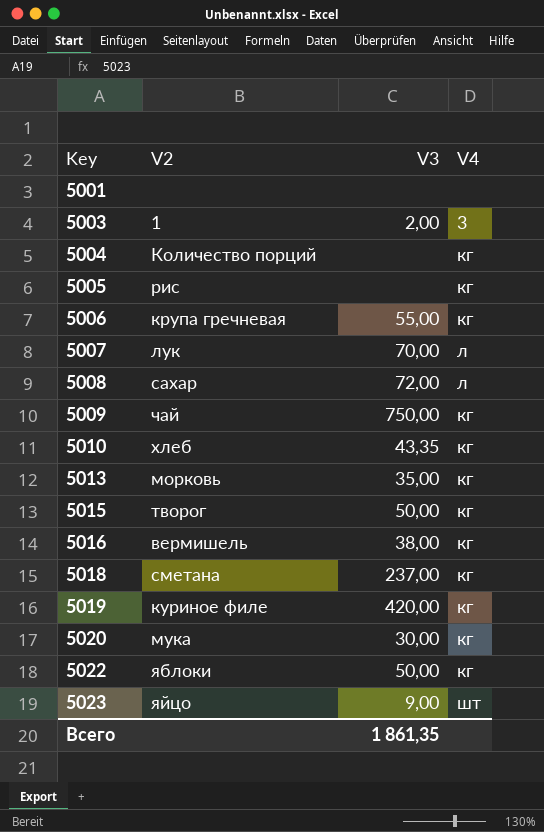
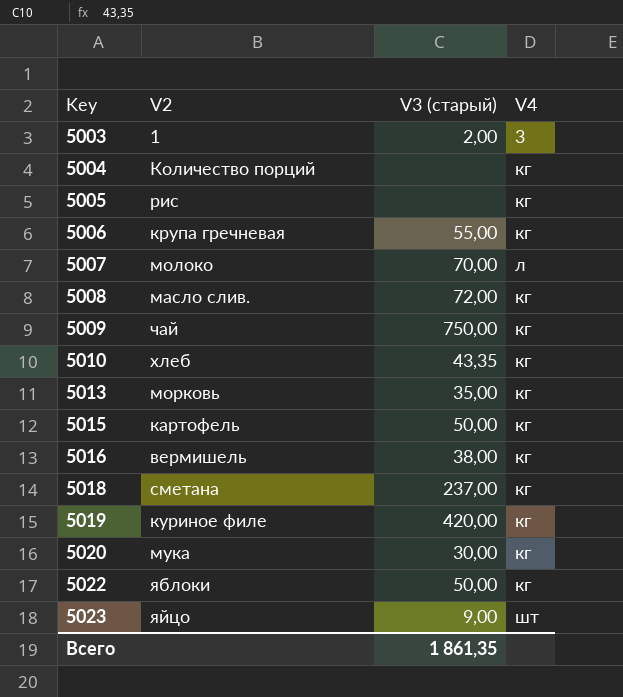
column name: V3 -> V3 (старый)
row 5001: none | none | none -> none
5007 | V2: лук -> молоко
5008 | V2: сахар -> масло слив.
5008 | V4: л -> кг
5015 | V2: творог -> картофель

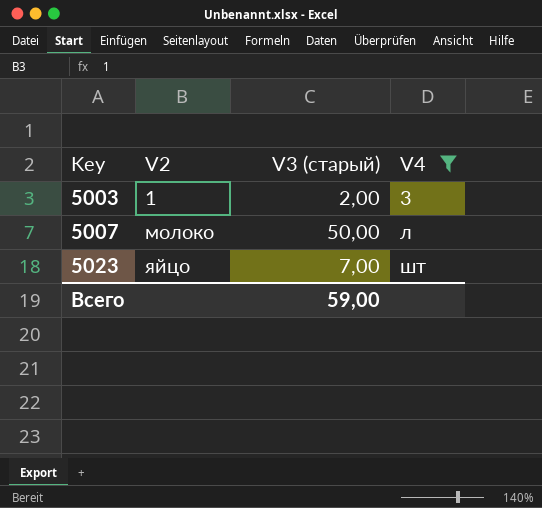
filter: none -> V4 != кг
5007 | V3 (старый): 70,00 -> 50,00
5023 | V3 (старый): 9,00 -> 7,00
Всего | V3 (старый): 1 861,35 -> 59,00

